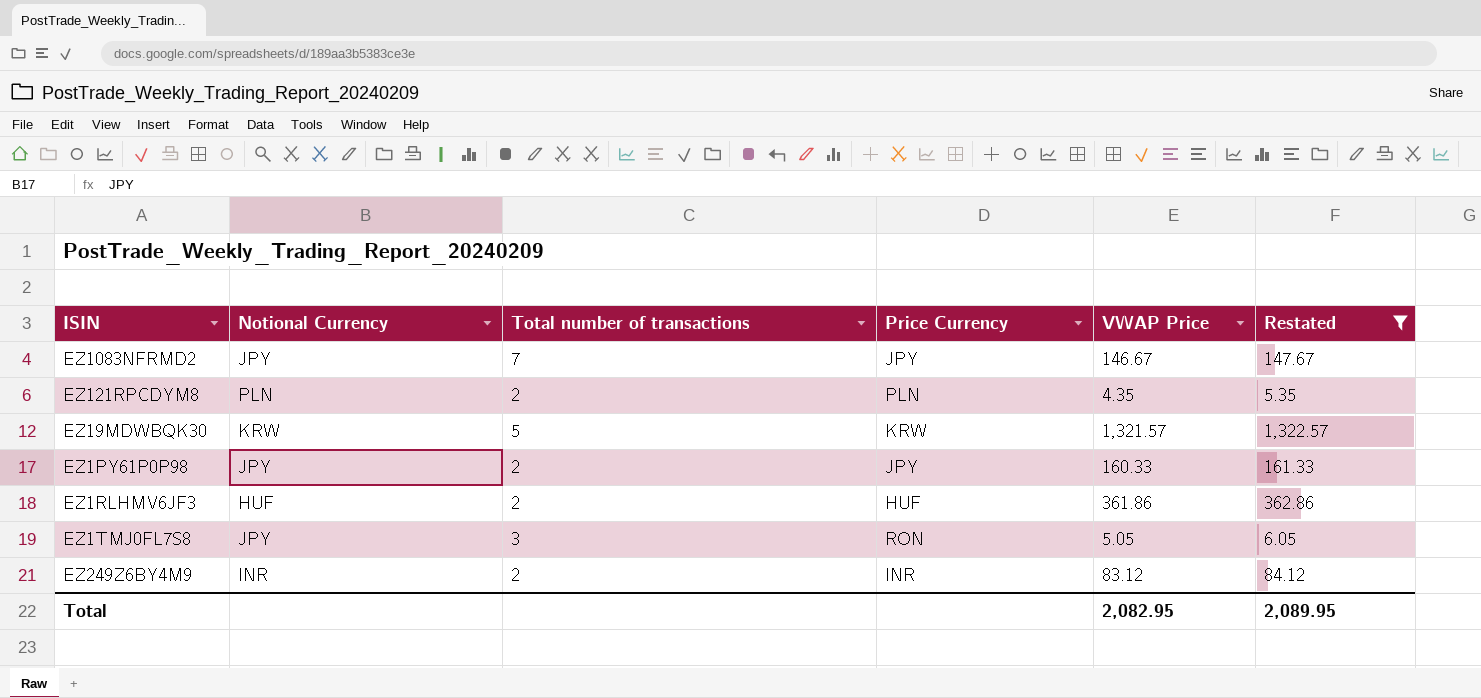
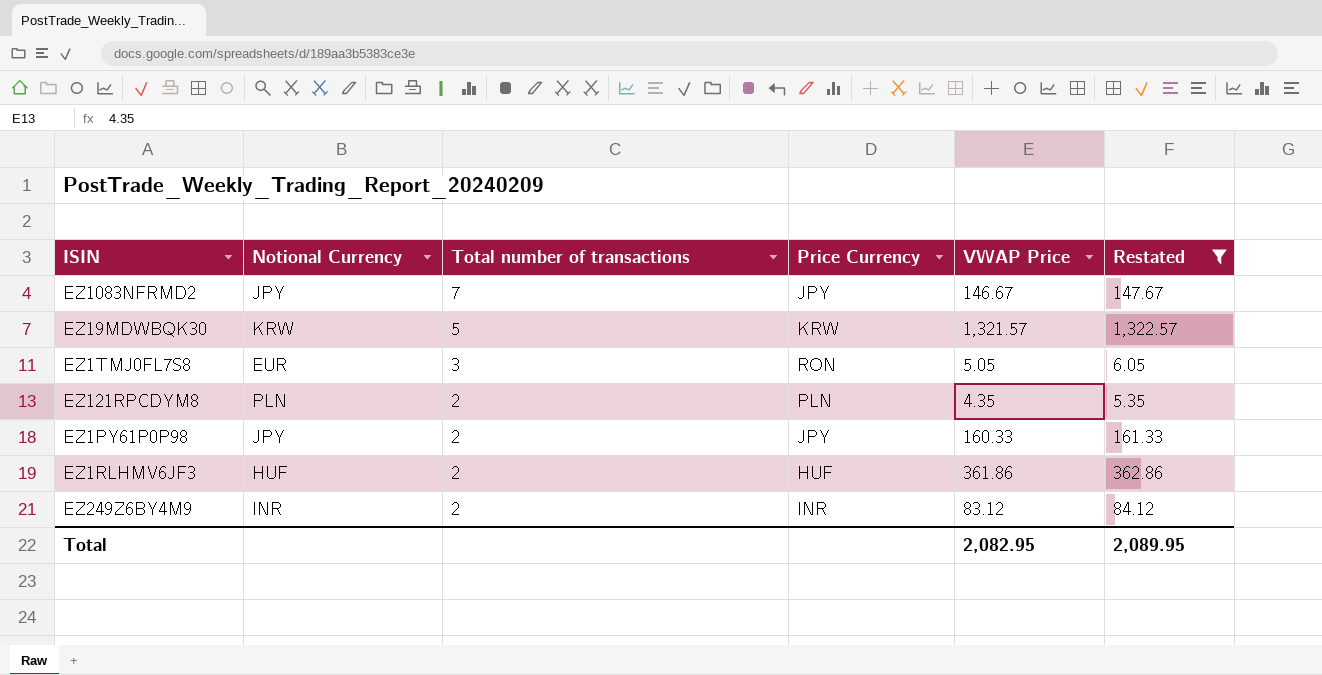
row order: none -> Total number of transactions descending
EZ1TMJ0FL7S8 | Notional Currency: JPY -> EUR

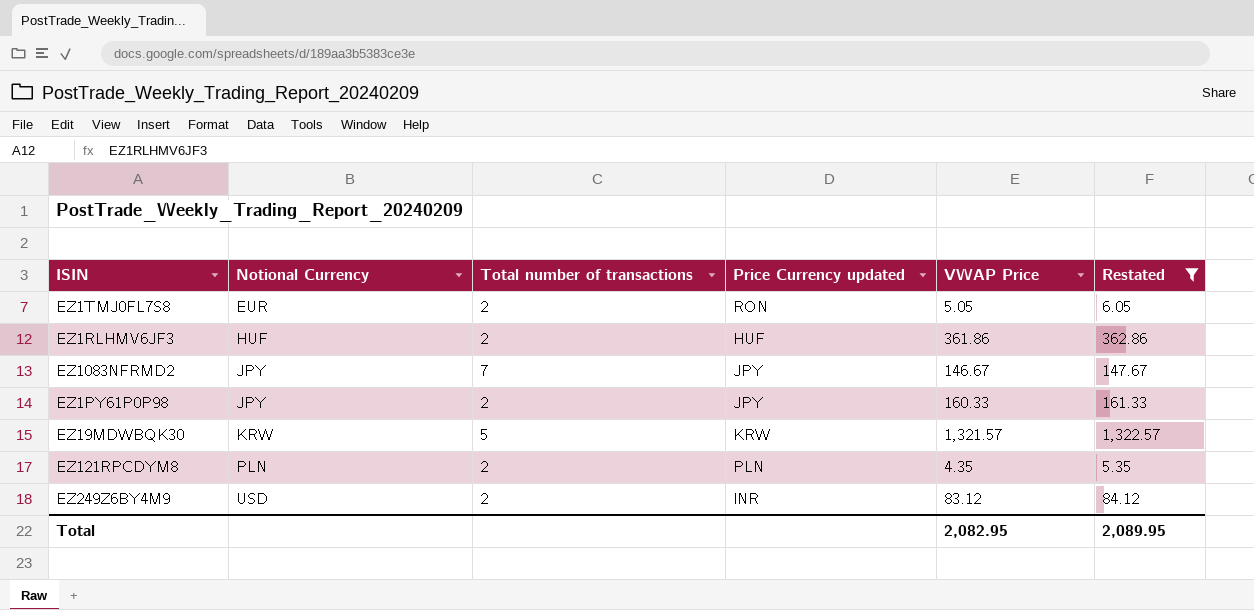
row order: Total number of transactions descending -> Notional Currency ascending
column name: Price Currency -> Price Currency updated
EZ1TMJ0FL7S8 | Total number of transactions: 3 -> 2
EZ249Z6BY4M9 | Notional Currency: INR -> USD

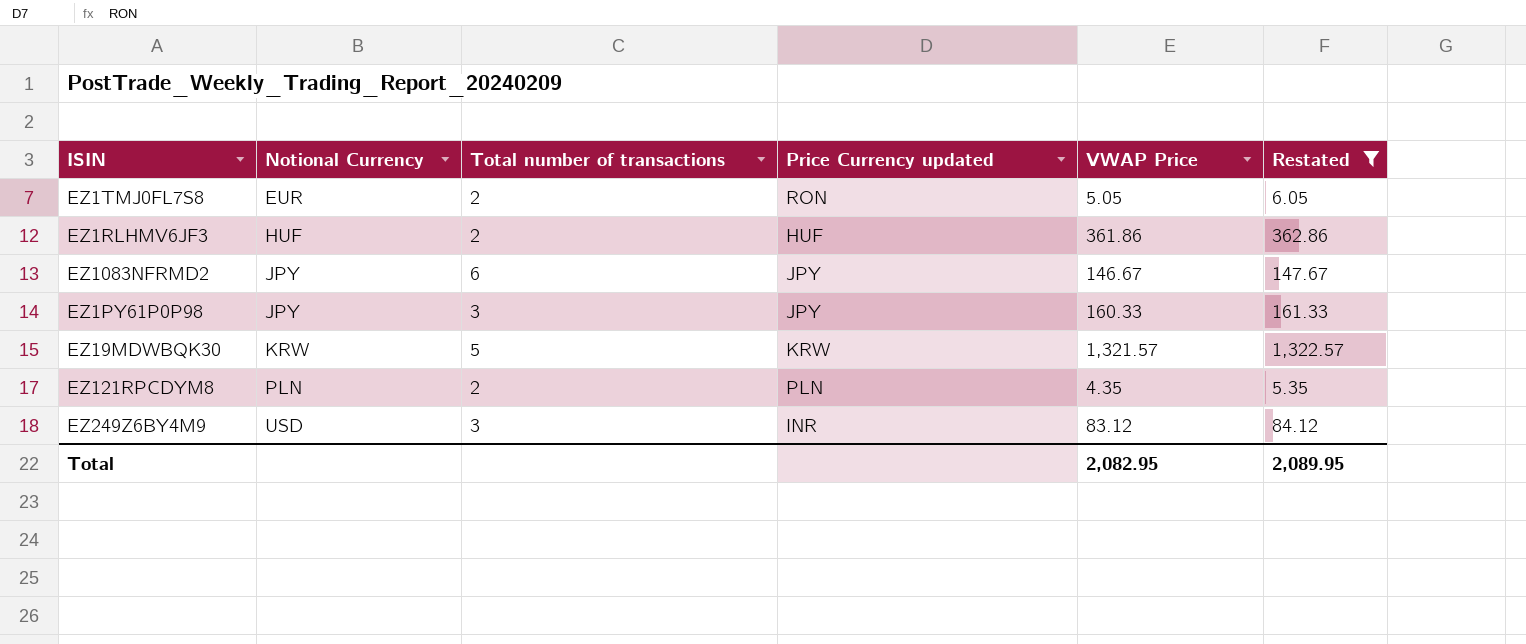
EZ1083NFRMD2 | Total number of transactions: 7 -> 6
EZ1PY61P0P98 | Total number of transactions: 2 -> 3
EZ249Z6BY4M9 | Total number of transactions: 2 -> 3

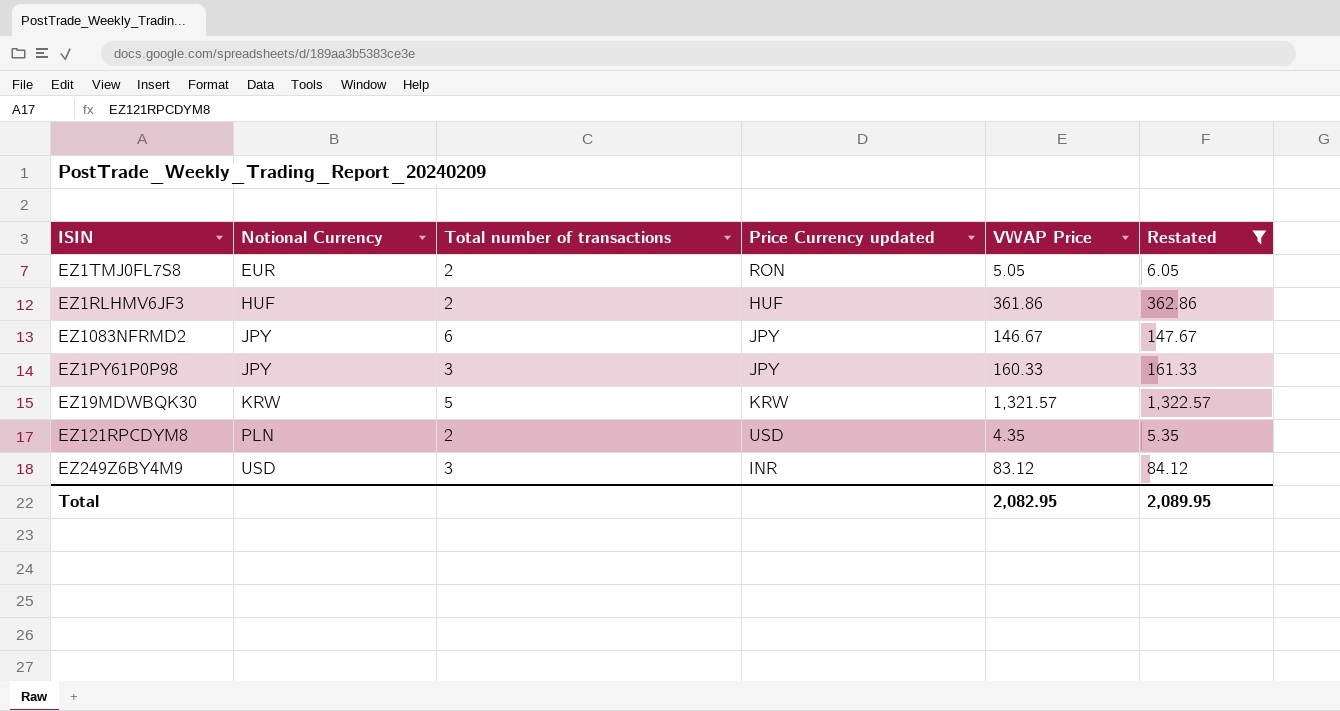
EZ121RPCDYM8 | Price Currency updated: PLN -> USD

